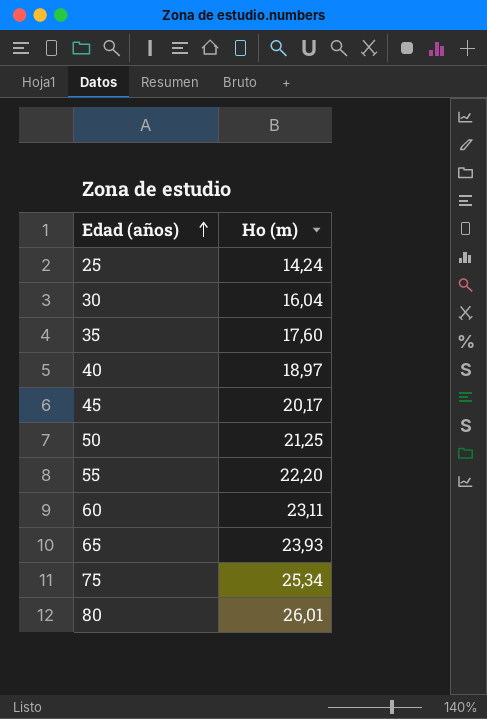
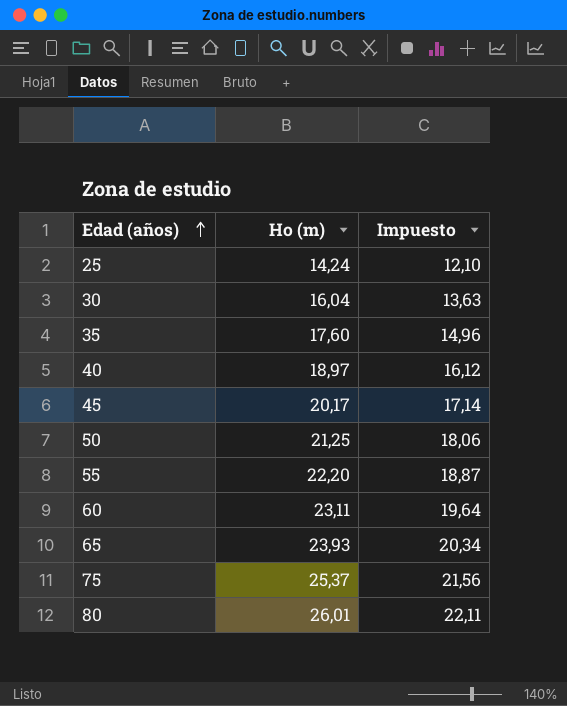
column Impuesto | formula: none -> [Ho (m)] * 0,85
75 | Ho (m): 25,34 -> 25,37

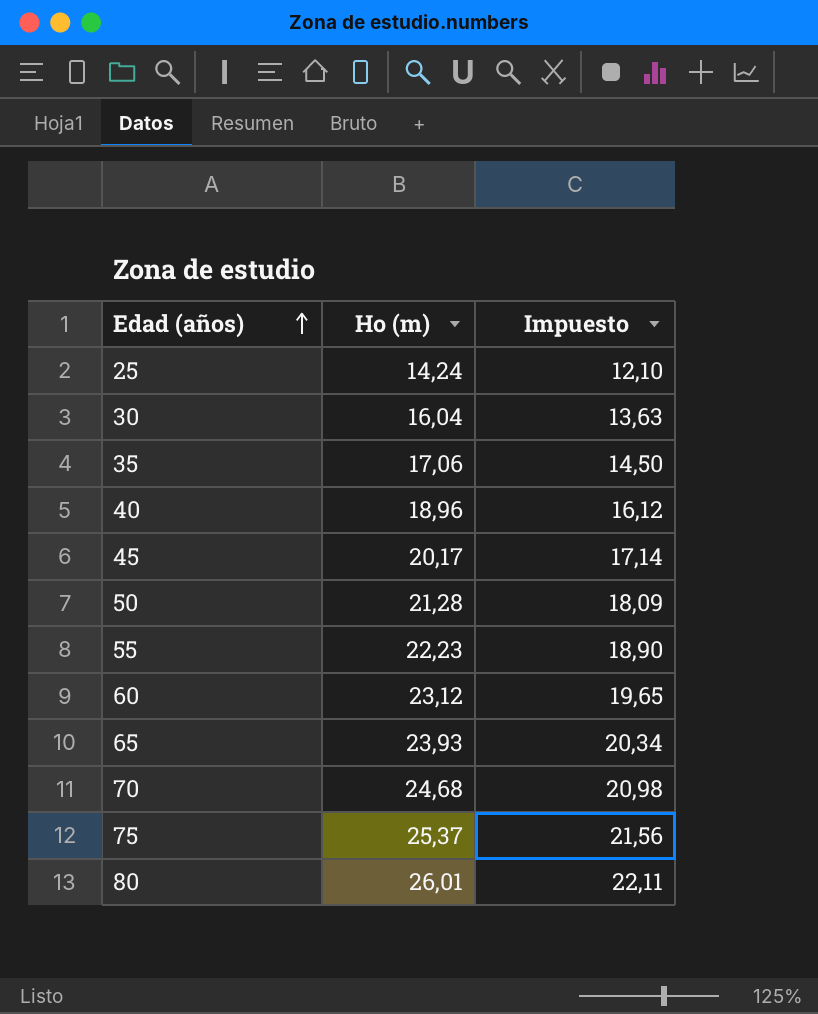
35 | Ho (m): 17,60 -> 17,06
35 | Impuesto: 14,96 -> 14,50
40 | Ho (m): 18,97 -> 18,96
50 | Ho (m): 21,25 -> 21,28
50 | Impuesto: 18,06 -> 18,09
55 | Ho (m): 22,20 -> 22,23
55 | Impuesto: 18,87 -> 18,90
60 | Ho (m): 23,11 -> 23,12
60 | Impuesto: 19,64 -> 19,65
row 70: none -> 24,68 | 20,98

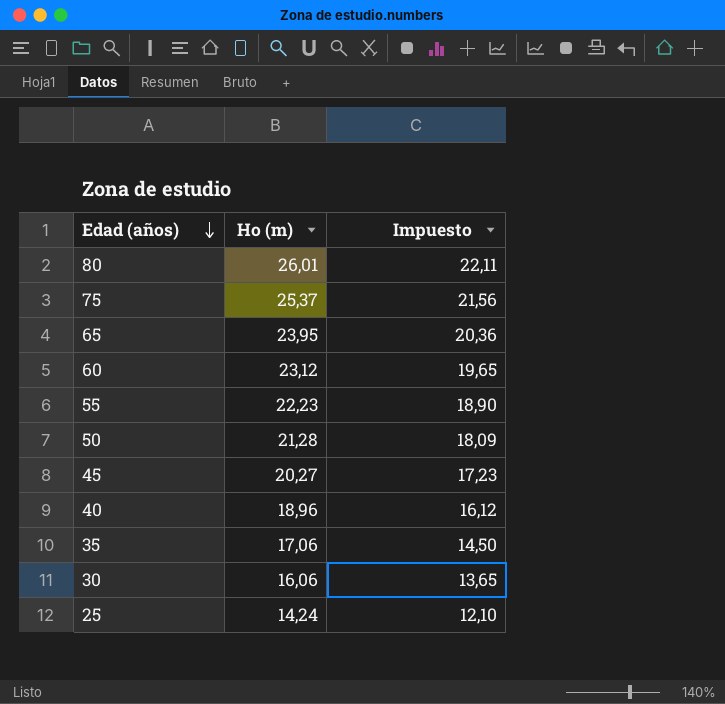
row order: Edad (años) ascending -> Edad (años) descending
row 70: 24,68 | 20,98 -> none
65 | Ho (m): 23,93 -> 23,95
65 | Impuesto: 20,34 -> 20,36
45 | Ho (m): 20,17 -> 20,27
45 | Impuesto: 17,14 -> 17,23
30 | Ho (m): 16,04 -> 16,06
30 | Impuesto: 13,63 -> 13,65

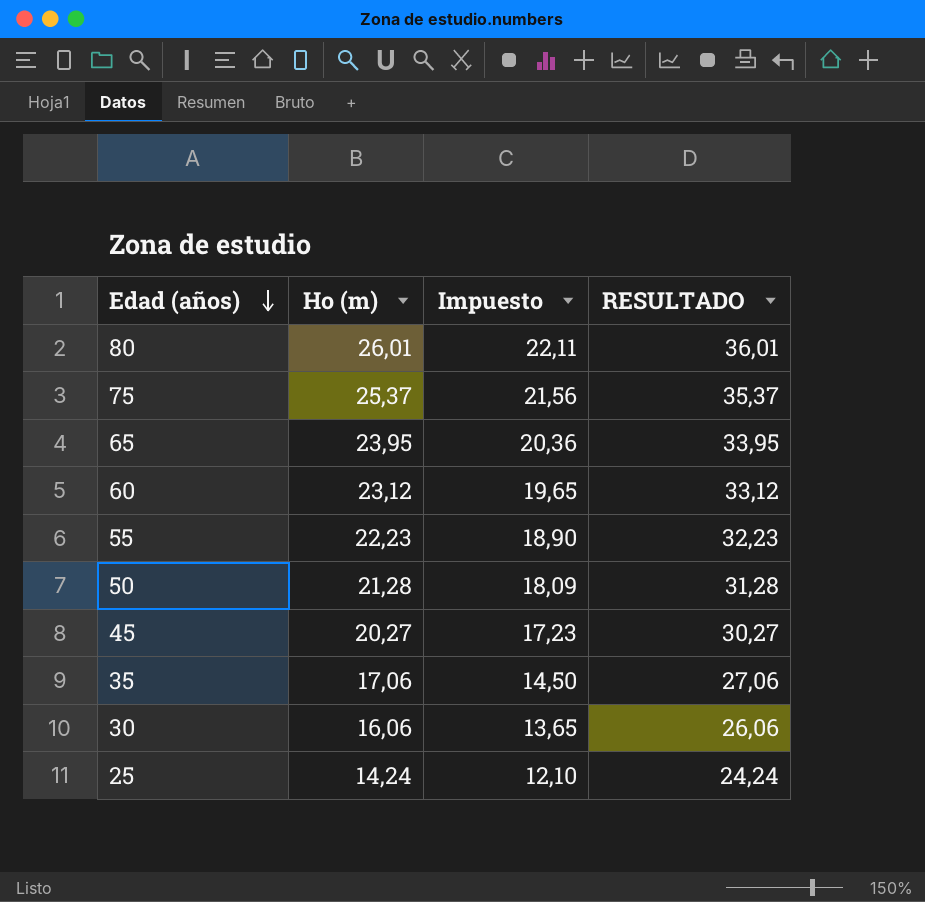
column RESULTADO | formula: none -> [Ho (m)] + 10
row 40: 18,96 | 16,12 -> none

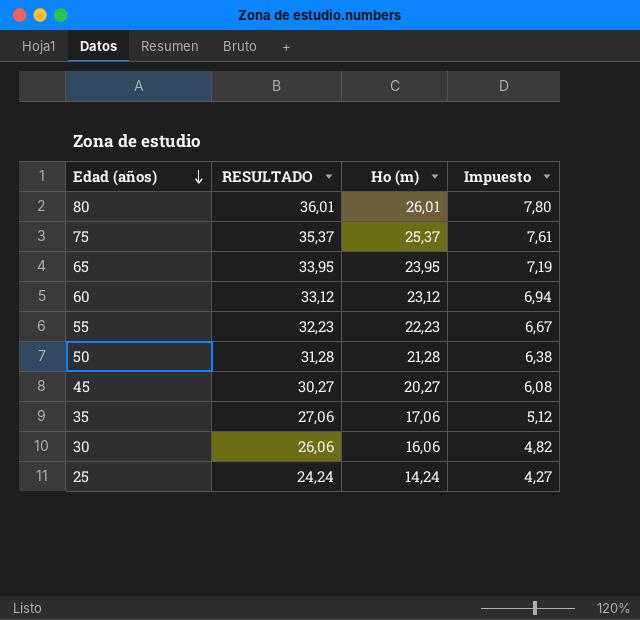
column RESULTADO | position: 4 -> 2
column Impuesto | formula: [Ho (m)] * 0,85 -> [Ho (m)] * 0,3

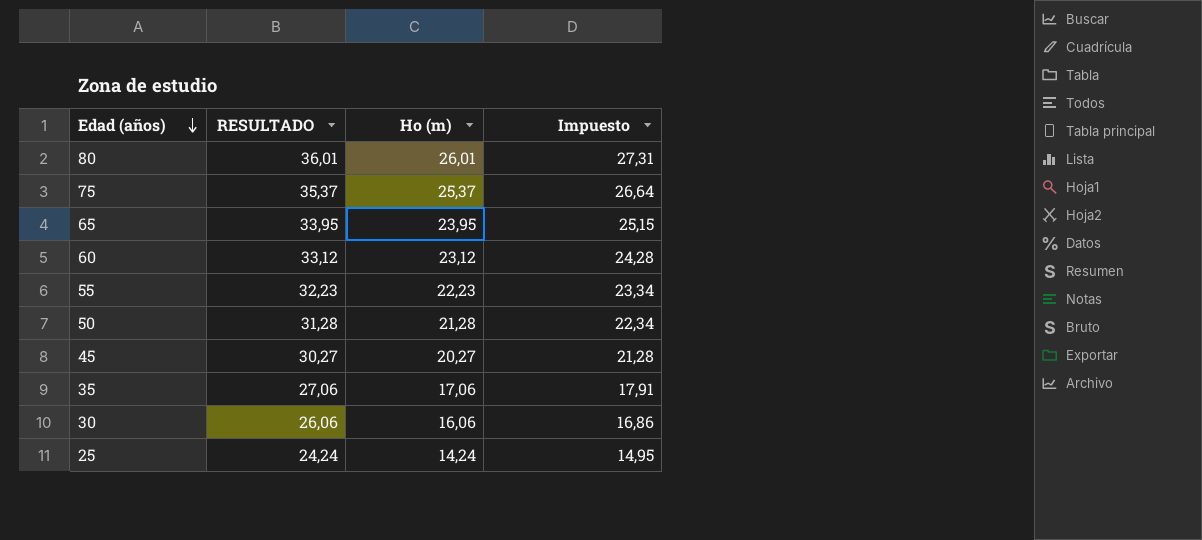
column Impuesto | formula: [Ho (m)] * 0,3 -> [Ho (m)] * 1,05

